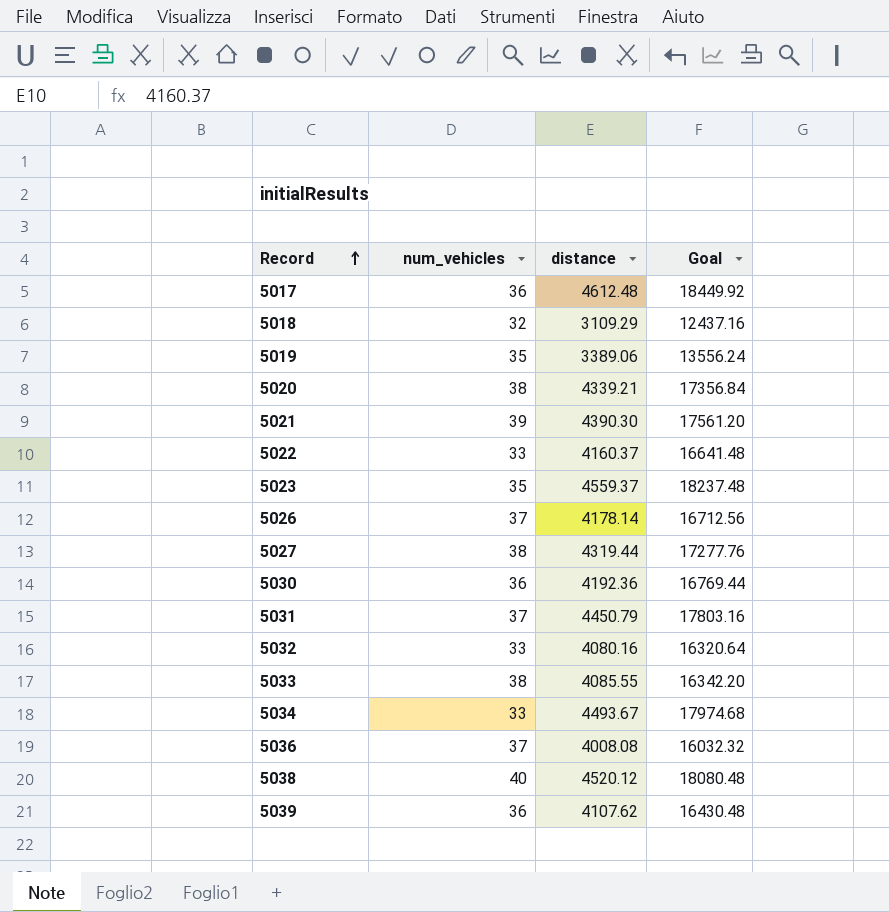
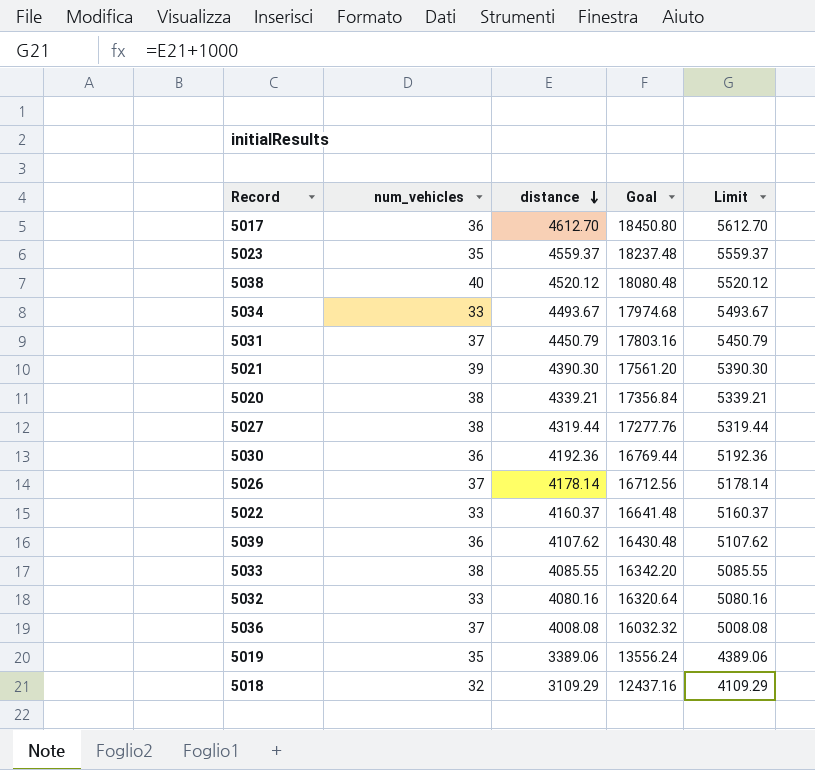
row order: Record ascending -> distance descending
column Limit | formula: none -> [distance] + 1000
5017 | distance: 4612.48 -> 4612.70
5017 | Goal: 18449.92 -> 18450.80

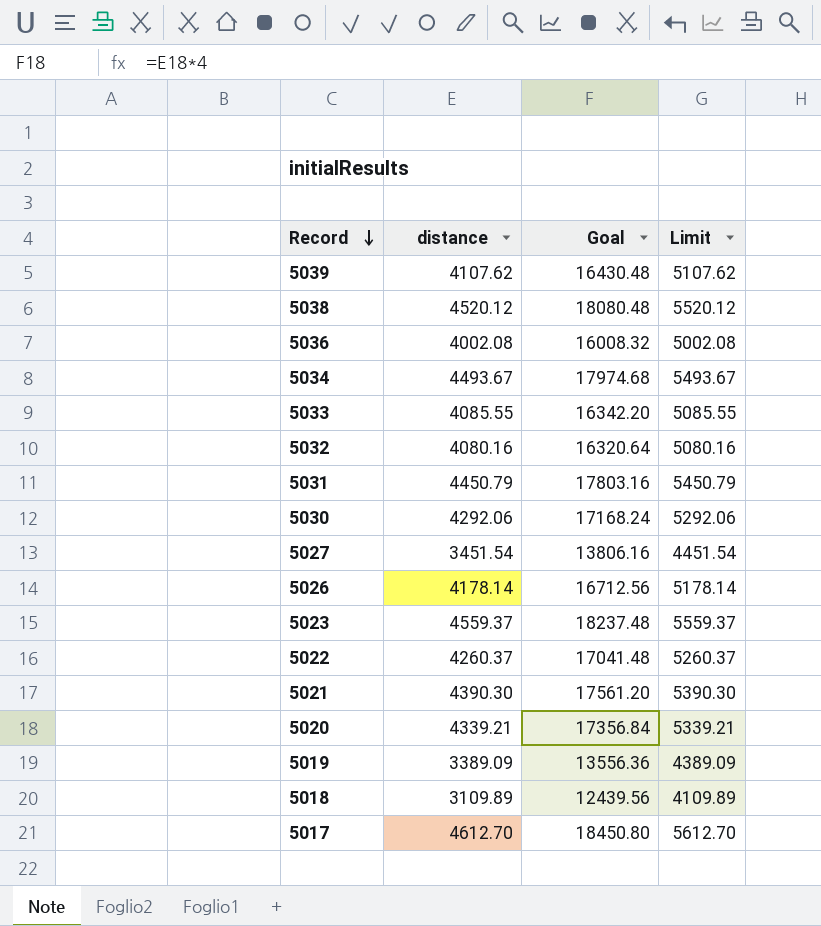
row order: distance descending -> Record descending
column num_vehicles | position: 2 -> none
5036 | distance: 4008.08 -> 4002.08
5036 | Goal: 16032.32 -> 16008.32
5036 | Limit: 5008.08 -> 5002.08
5030 | distance: 4192.36 -> 4292.06
5030 | Goal: 16769.44 -> 17168.24
5030 | Limit: 5192.36 -> 5292.06
5027 | distance: 4319.44 -> 3451.54
5027 | Goal: 17277.76 -> 13806.16
5027 | Limit: 5319.44 -> 4451.54
5022 | distance: 4160.37 -> 4260.37
5022 | Goal: 16641.48 -> 17041.48
5022 | Limit: 5160.37 -> 5260.37
5019 | distance: 3389.06 -> 3389.09
5019 | Goal: 13556.24 -> 13556.36
5019 | Limit: 4389.06 -> 4389.09
5018 | distance: 3109.29 -> 3109.89
5018 | Goal: 12437.16 -> 12439.56
5018 | Limit: 4109.29 -> 4109.89

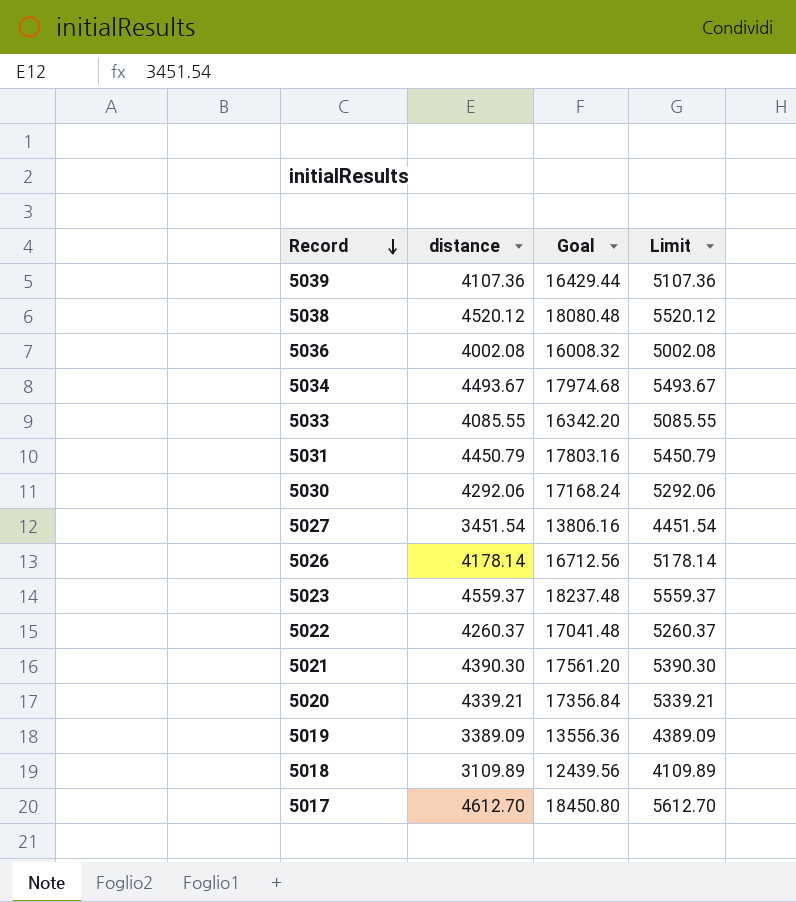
row 5032: 4080.16 | 16320.64 | 5080.16 -> none
5039 | distance: 4107.62 -> 4107.36
5039 | Goal: 16430.48 -> 16429.44
5039 | Limit: 5107.62 -> 5107.36

